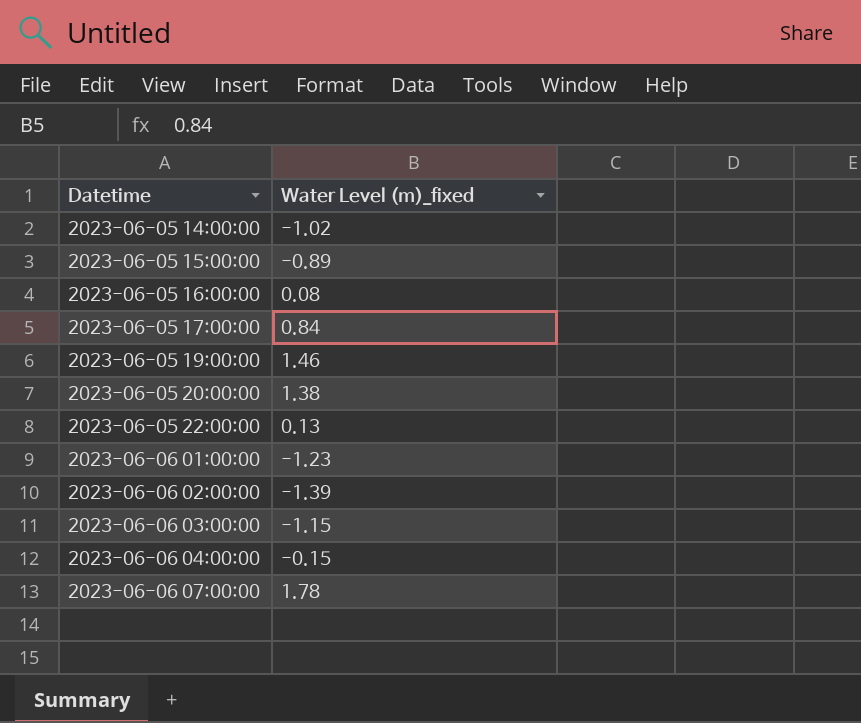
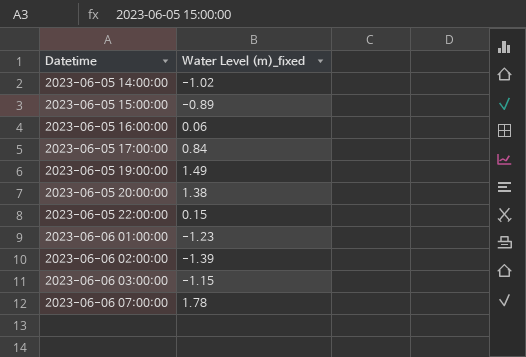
row 2023-06-06 04:00:00: -0.15 -> none
2023-06-05 16:00:00 | Water Level (m)_fixed: 0.08 -> 0.06
2023-06-05 19:00:00 | Water Level (m)_fixed: 1.46 -> 1.49
2023-06-05 22:00:00 | Water Level (m)_fixed: 0.13 -> 0.15

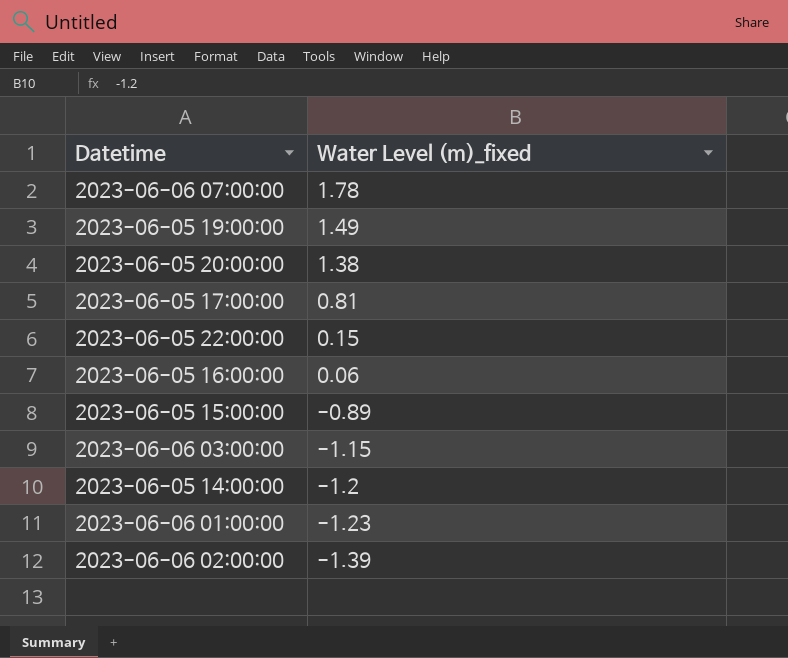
row order: Datetime ascending -> Water Level (m)_fixed descending
2023-06-05 17:00:00 | Water Level (m)_fixed: 0.84 -> 0.81
2023-06-05 14:00:00 | Water Level (m)_fixed: -1.02 -> -1.2

